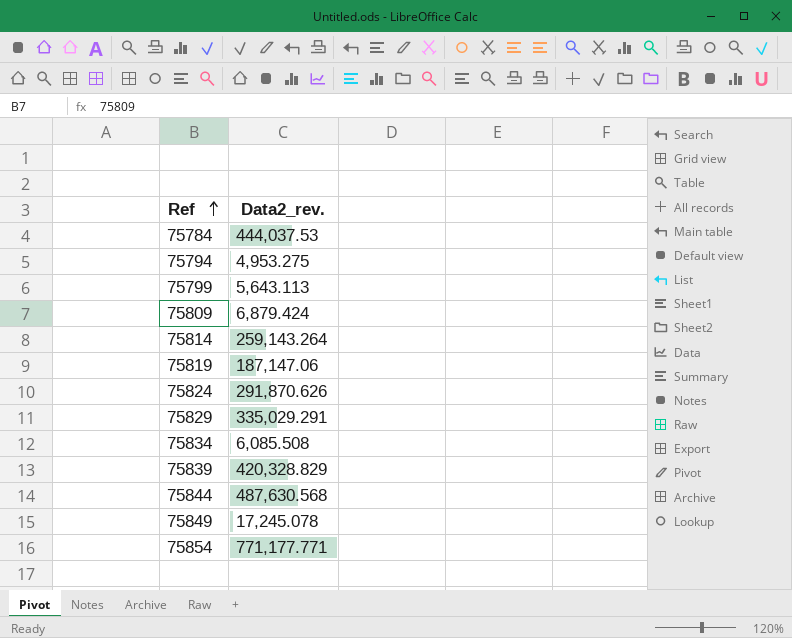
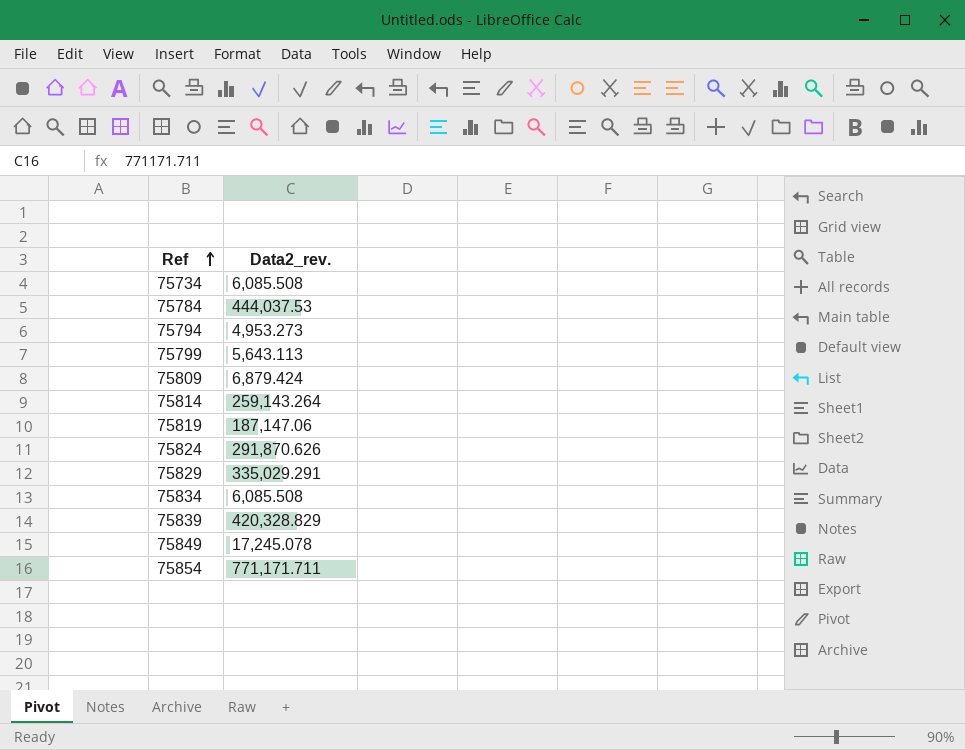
row 75844: 487,630.568 -> none
row 75734: none -> 6,085.508
75794 | Data2_rev.: 4,953.275 -> 4,953.273
75854 | Data2_rev.: 771,177.771 -> 771,171.711

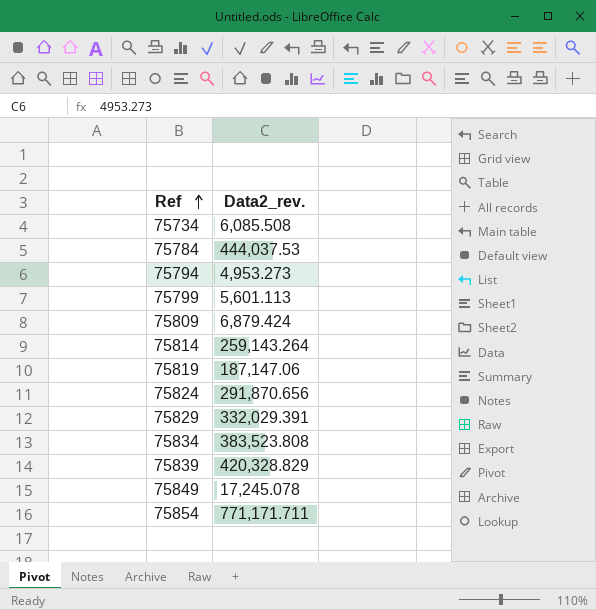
75799 | Data2_rev.: 5,643.113 -> 5,601.113
75824 | Data2_rev.: 291,870.626 -> 291,870.656
75829 | Data2_rev.: 335,029.291 -> 332,029.391
75834 | Data2_rev.: 6,085.508 -> 383,523.808

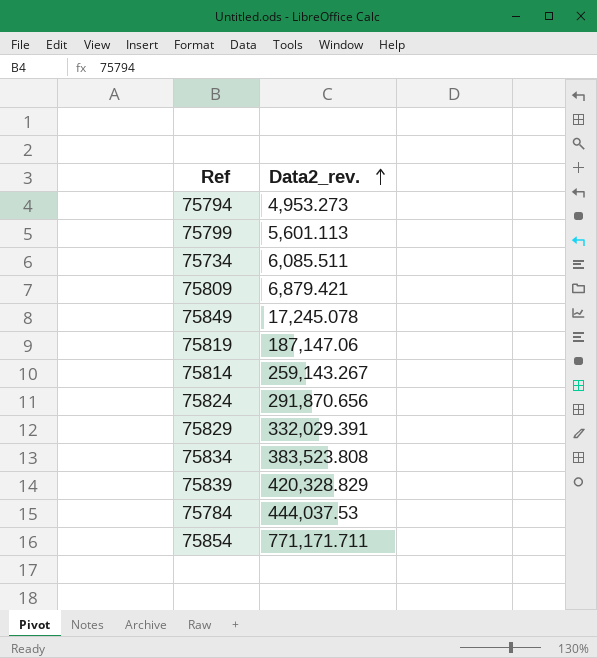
row order: Ref ascending -> Data2_rev. ascending
75734 | Data2_rev.: 6,085.508 -> 6,085.511
75809 | Data2_rev.: 6,879.424 -> 6,879.421
75814 | Data2_rev.: 259,143.264 -> 259,143.267

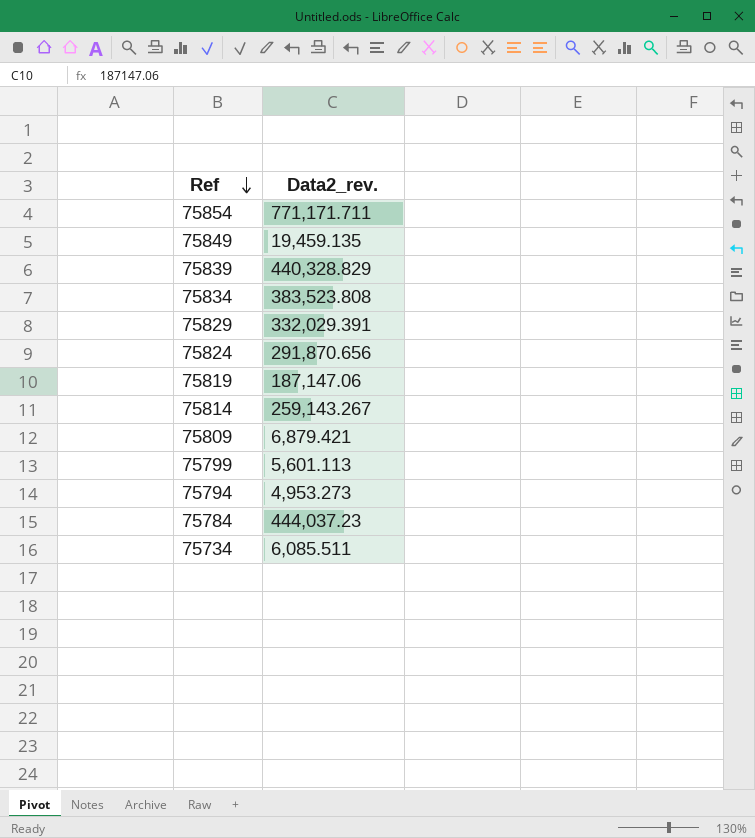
row order: Data2_rev. ascending -> Ref descending
75849 | Data2_rev.: 17,245.078 -> 19,459.135
75839 | Data2_rev.: 420,328.829 -> 440,328.829
75784 | Data2_rev.: 444,037.53 -> 444,037.23

